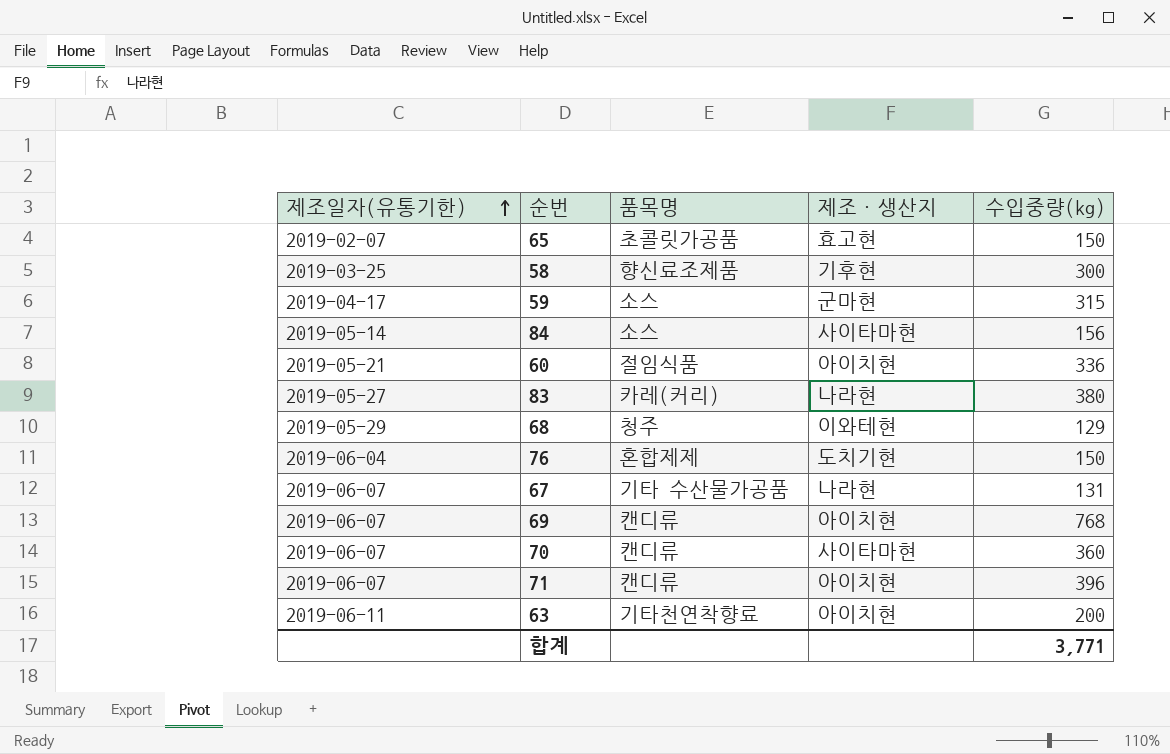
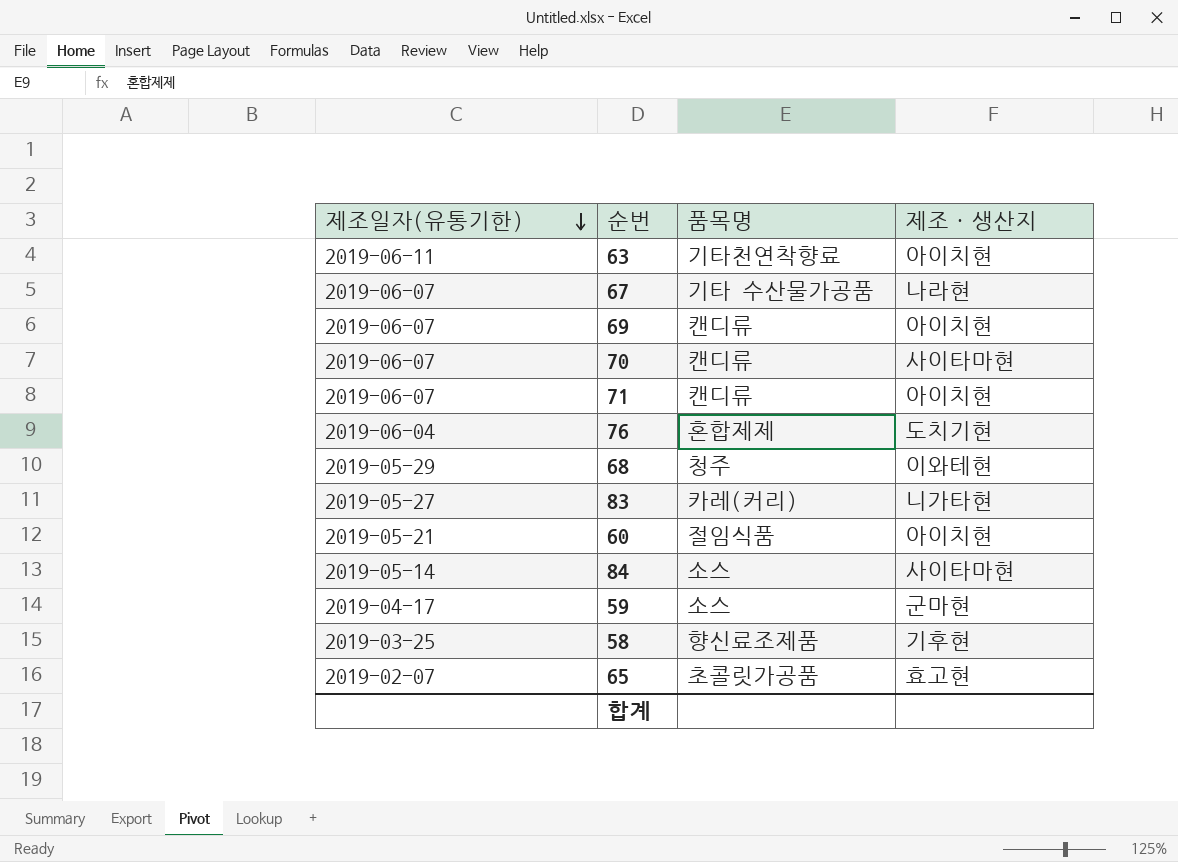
row order: 제조일자(유통기한) ascending -> 제조일자(유통기한) descending
column 수입중량(kg) | position: 5 -> none
83 | 제조·생산지: 나라현 -> 니가타현

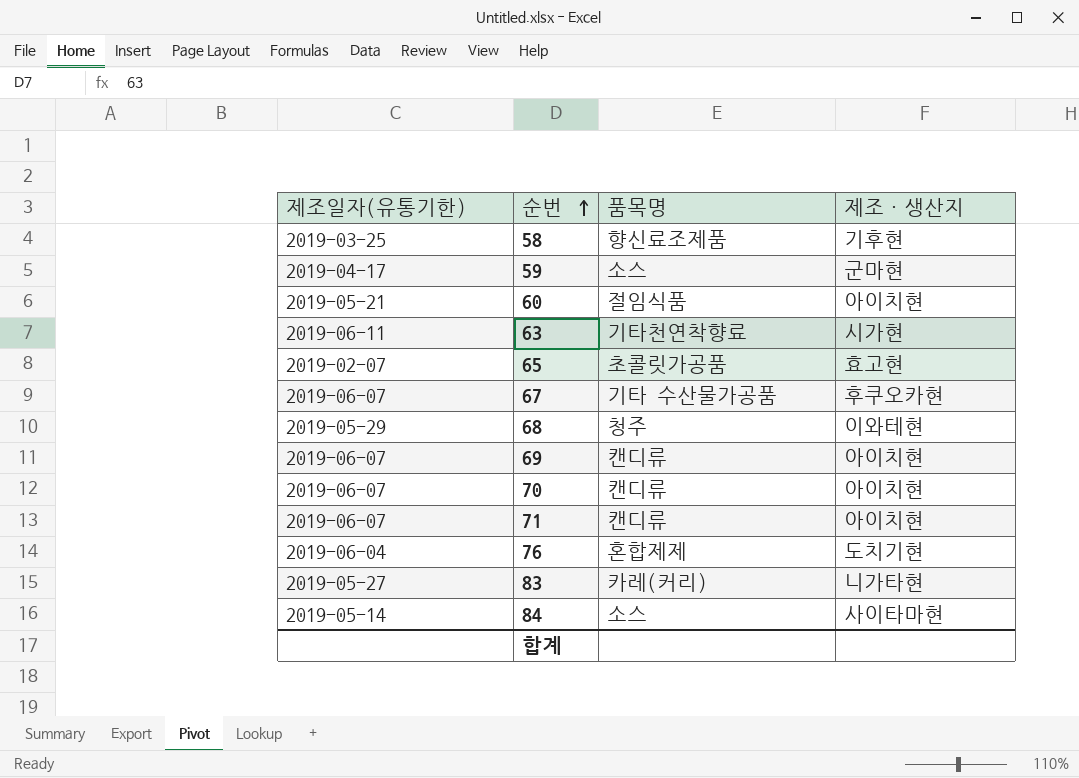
row order: 제조일자(유통기한) descending -> 순번 ascending
63 | 제조·생산지: 아이치현 -> 시가현
67 | 제조·생산지: 나라현 -> 후쿠오카현
70 | 제조·생산지: 사이타마현 -> 아이치현

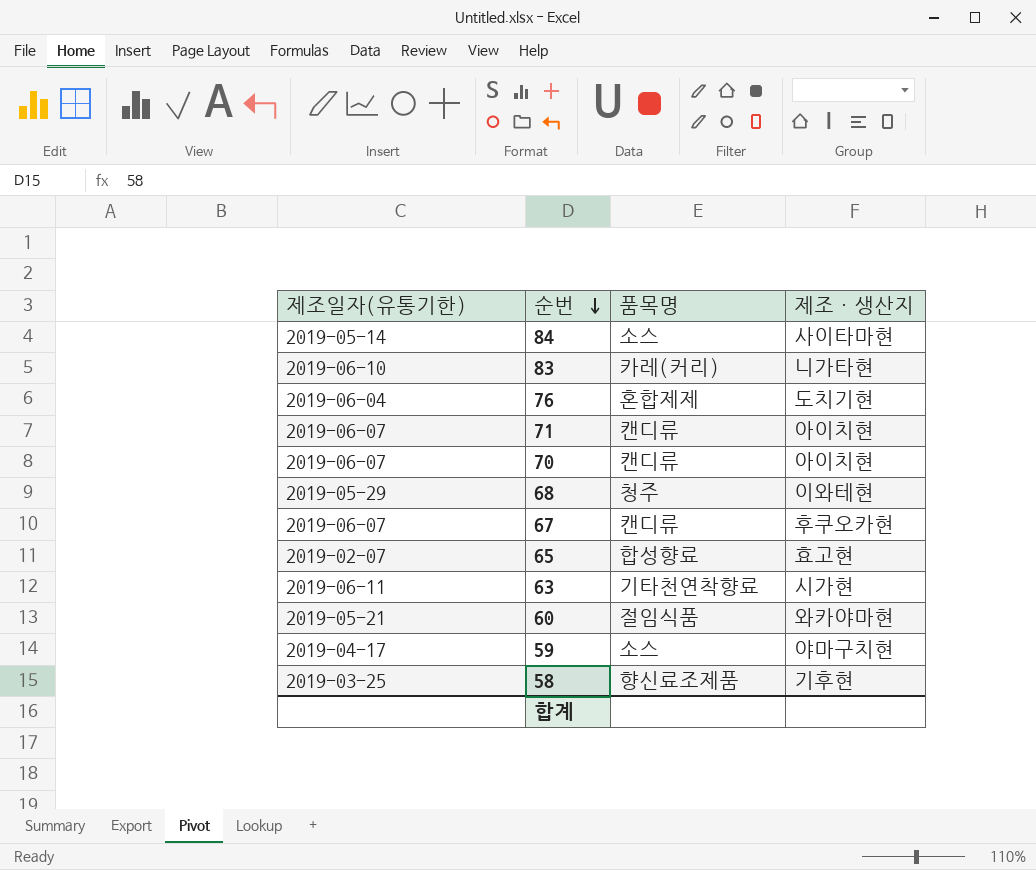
row order: 순번 ascending -> 순번 descending
row 69: 2019-06-07 | 캔디류 | 아이치현 -> none
83 | 제조일자(유통기한): 2019-05-27 -> 2019-06-10
67 | 품목명: 기타 수산물가공품 -> 캔디류
65 | 품목명: 초콜릿가공품 -> 합성향료
60 | 제조·생산지: 아이치현 -> 와카야마현
59 | 제조·생산지: 군마현 -> 야마구치현

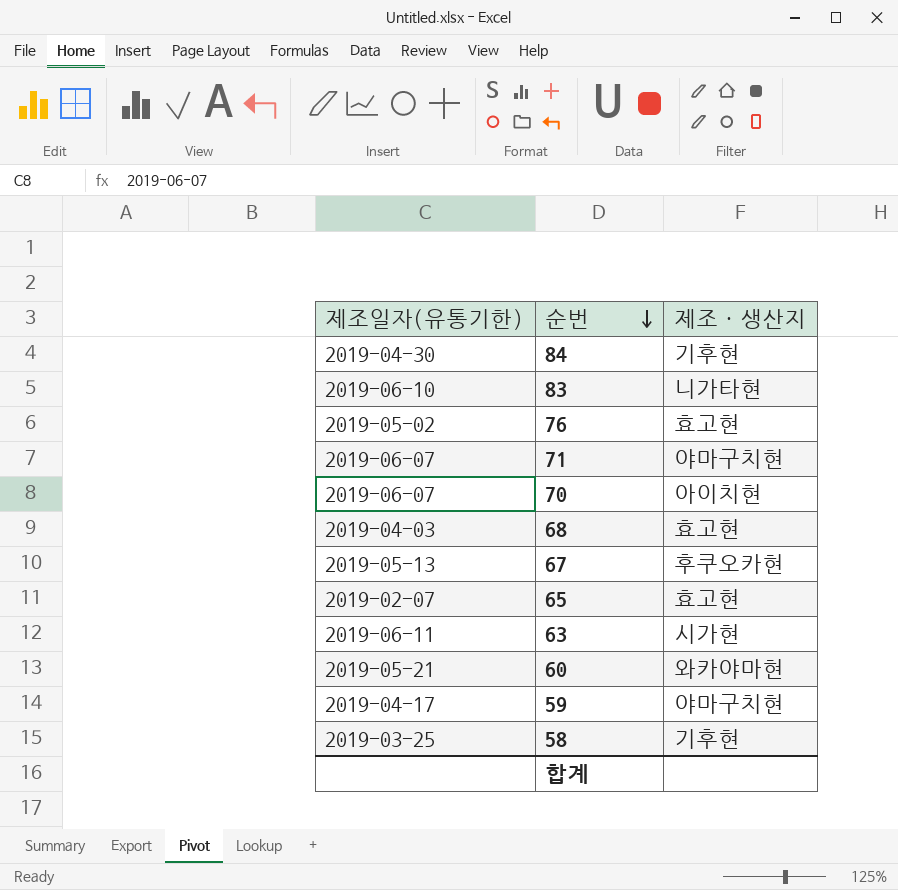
column 품목명 | position: 3 -> none
84 | 제조일자(유통기한): 2019-05-14 -> 2019-04-30
84 | 제조·생산지: 사이타마현 -> 기후현
76 | 제조일자(유통기한): 2019-06-04 -> 2019-05-02
76 | 제조·생산지: 도치기현 -> 효고현
71 | 제조·생산지: 아이치현 -> 야마구치현
68 | 제조일자(유통기한): 2019-05-29 -> 2019-04-03
68 | 제조·생산지: 이와테현 -> 효고현
67 | 제조일자(유통기한): 2019-06-07 -> 2019-05-13

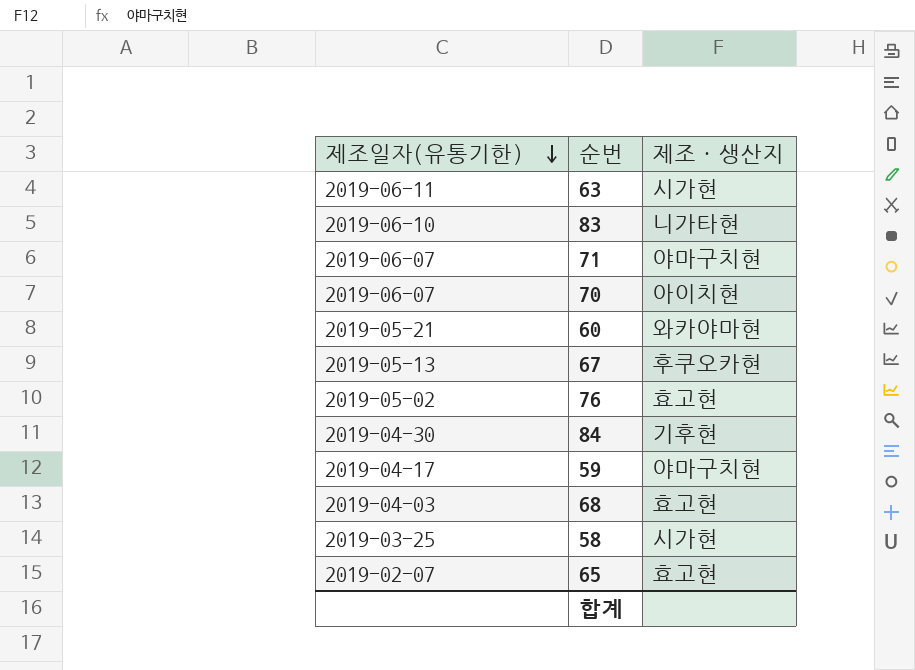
row order: 순번 descending -> 제조일자(유통기한) descending
58 | 제조·생산지: 기후현 -> 시가현

